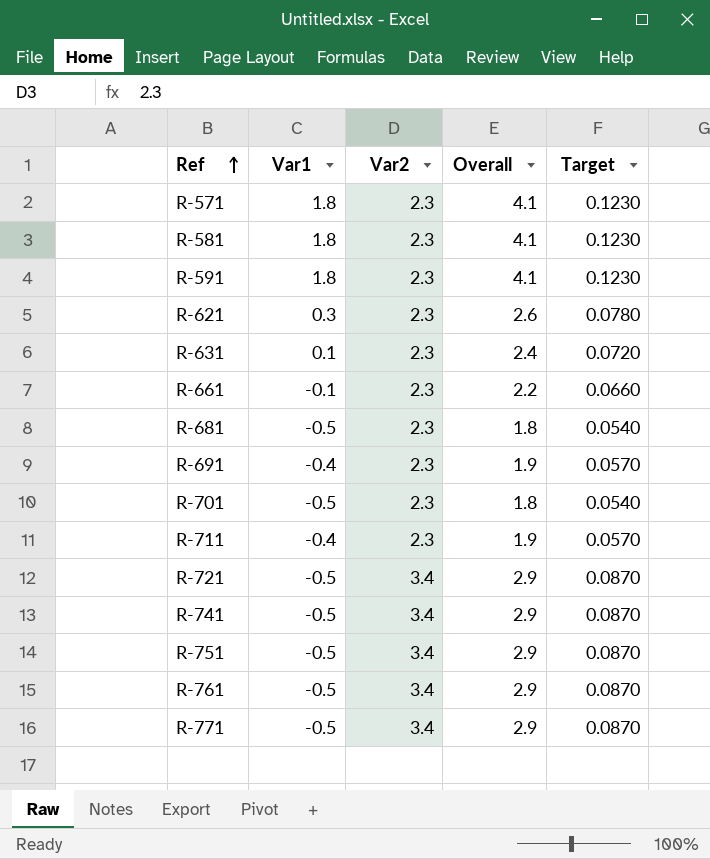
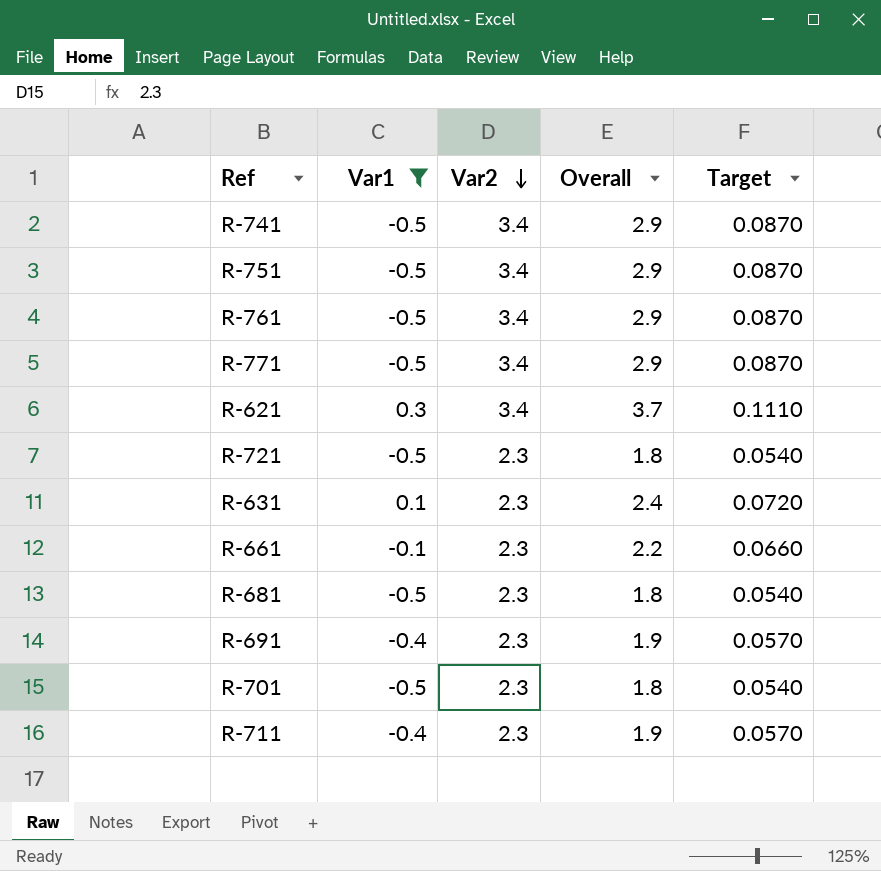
filter: none -> Var1 != 1.8
row order: Ref ascending -> Var2 descending
R-621 | Var2: 2.3 -> 3.4
R-621 | Overall: 2.6 -> 3.7
R-621 | Target: 0.0780 -> 0.1110
R-721 | Var2: 3.4 -> 2.3
R-721 | Overall: 2.9 -> 1.8
R-721 | Target: 0.0870 -> 0.0540

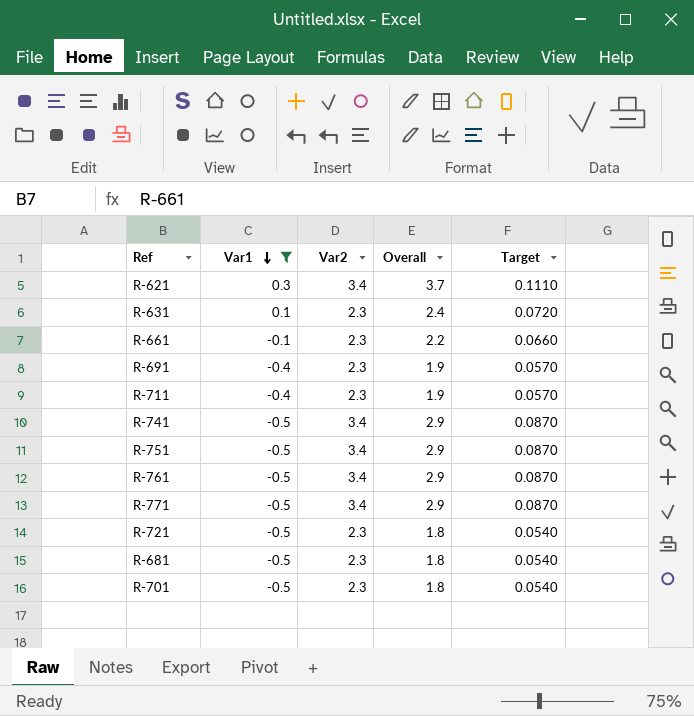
row order: Var2 descending -> Var1 descending

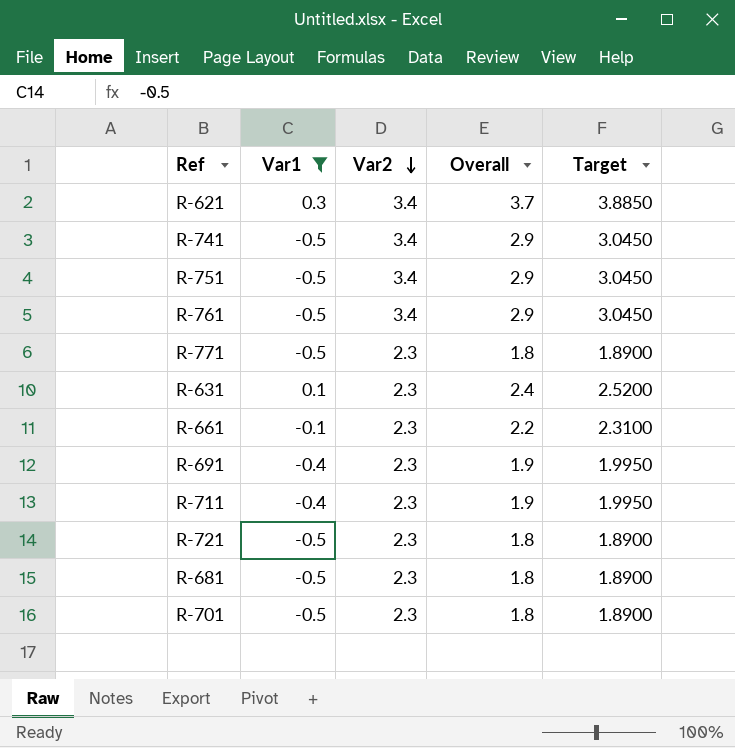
row order: Var1 descending -> Var2 descending
column Target | formula: [Overall] * 0.03 -> [Overall] * 1.05
R-771 | Var2: 3.4 -> 2.3
R-771 | Overall: 2.9 -> 1.8

